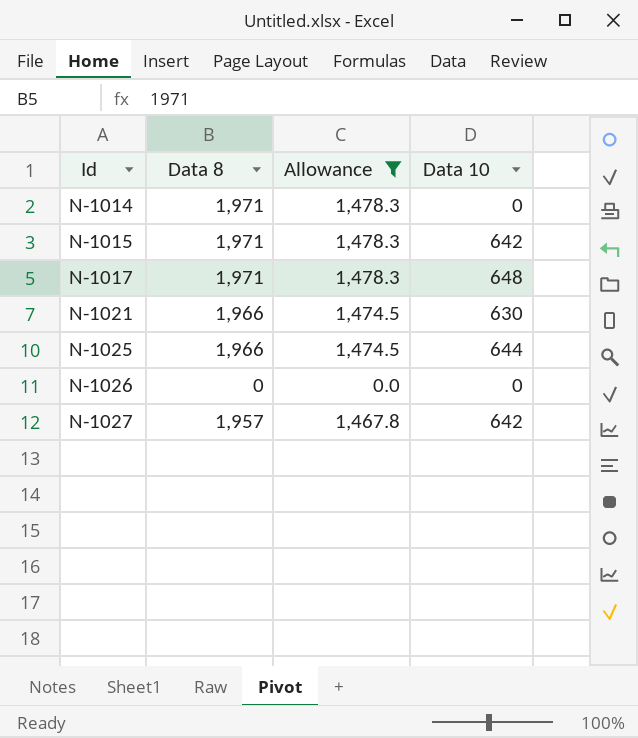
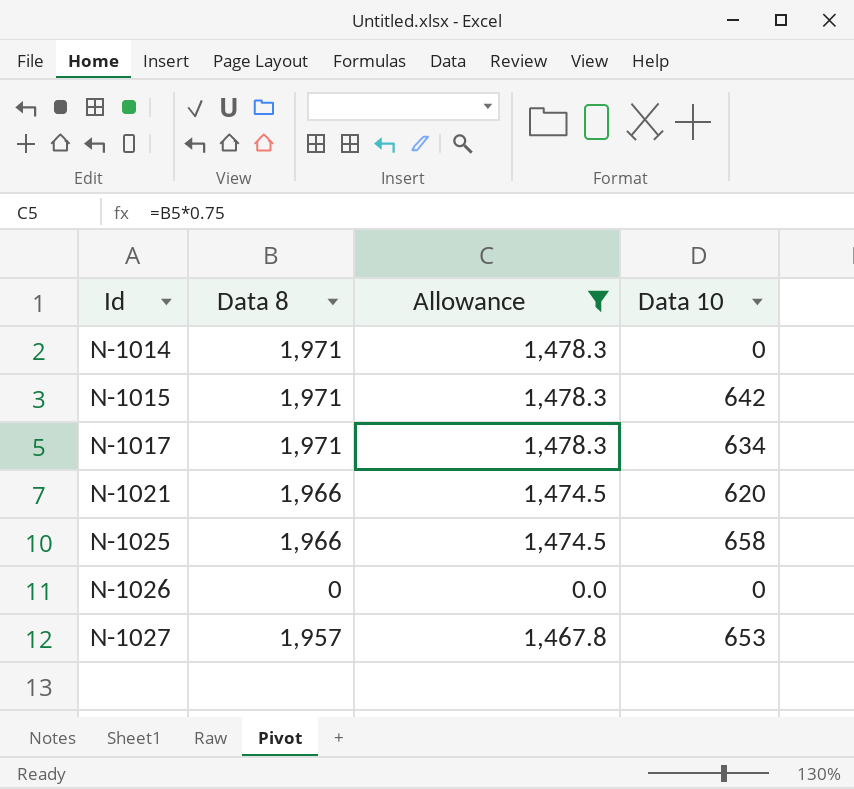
N-1017 | Data 10: 648 -> 634
N-1021 | Data 10: 630 -> 620
N-1025 | Data 10: 644 -> 658
N-1027 | Data 10: 642 -> 653

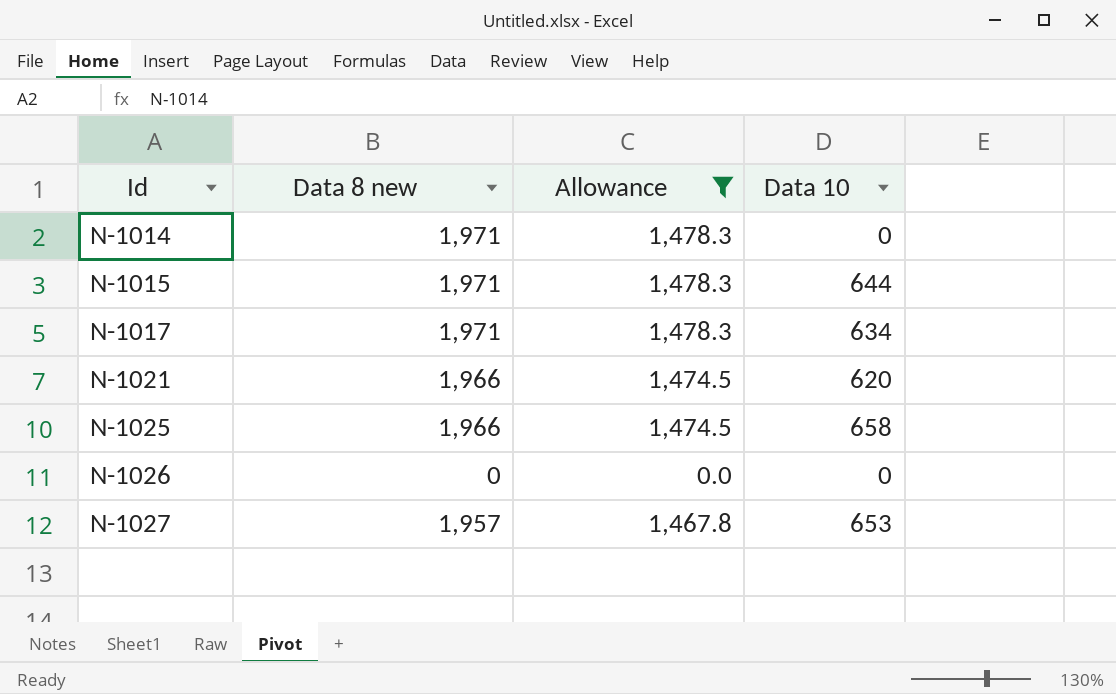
column name: Data 8 -> Data 8 new
N-1015 | Data 10: 642 -> 644

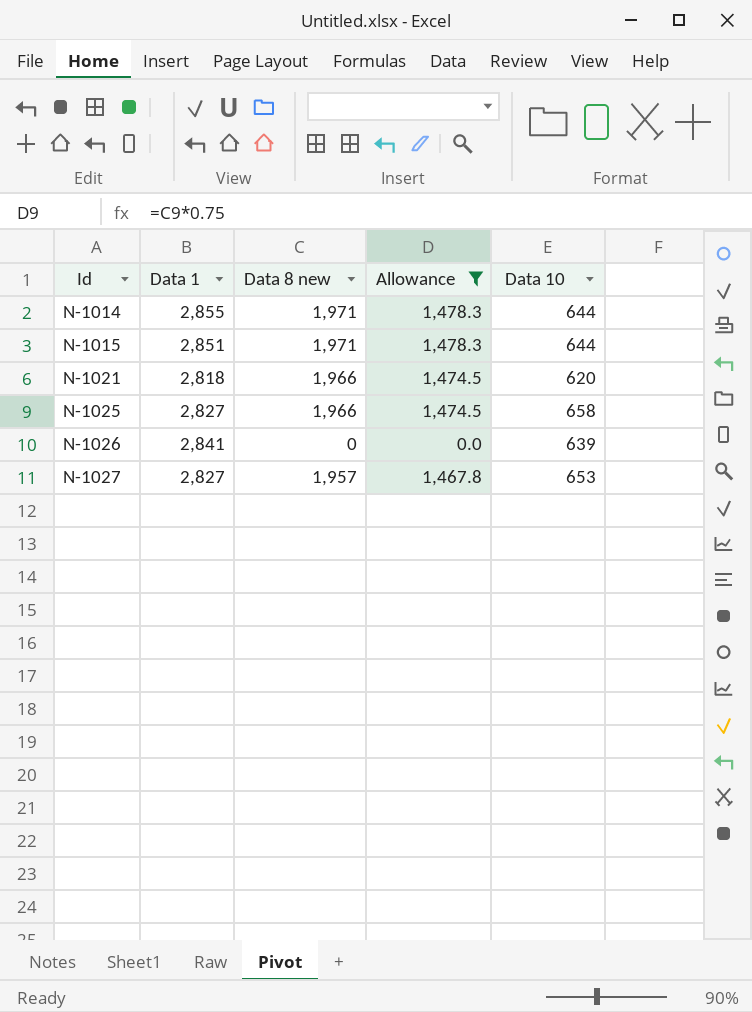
column Data 1 | position: none -> 2
row N-1017: 1,971 | 1,478.3 | 634 -> none
N-1014 | Data 10: 0 -> 644
N-1026 | Data 10: 0 -> 639

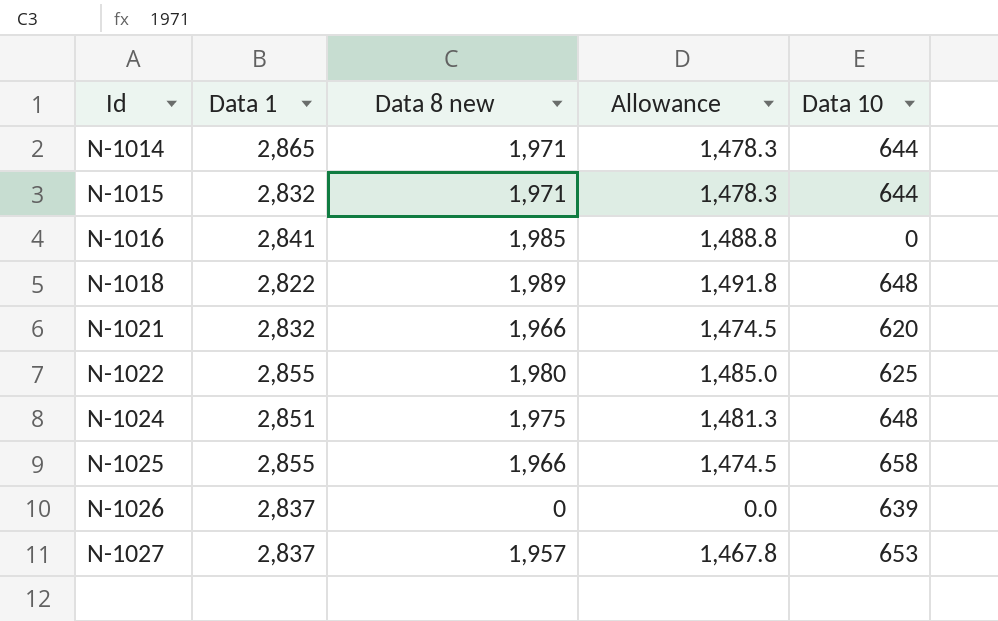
filter: Allowance <= 1,478.3 -> none
N-1014 | Data 1: 2,855 -> 2,865
N-1015 | Data 1: 2,851 -> 2,832
N-1021 | Data 1: 2,818 -> 2,832
N-1025 | Data 1: 2,827 -> 2,855
N-1026 | Data 1: 2,841 -> 2,837
N-1027 | Data 1: 2,827 -> 2,837

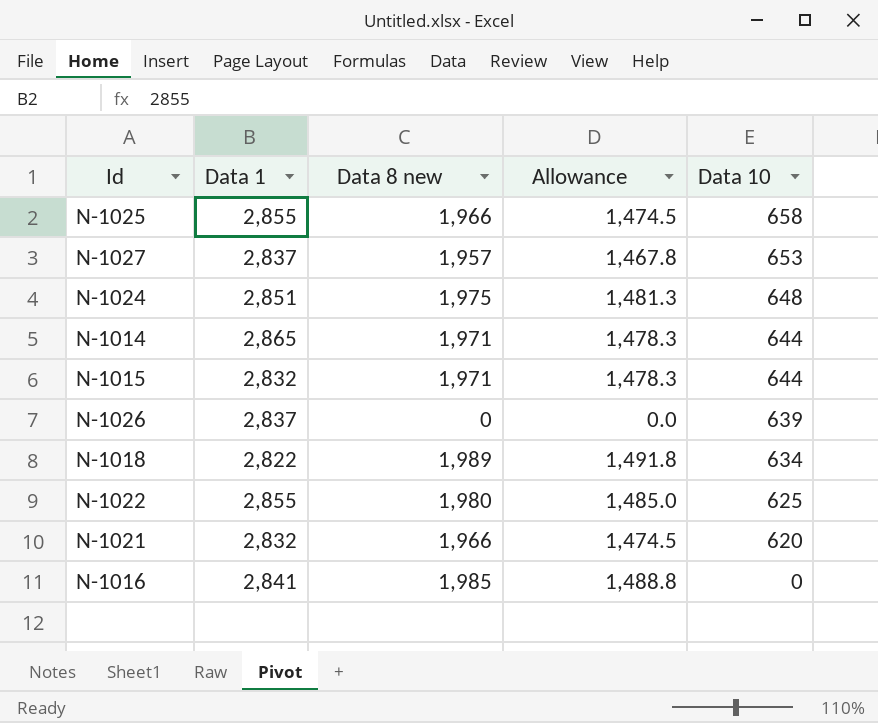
row order: Id ascending -> Data 10 descending
N-1018 | Data 10: 648 -> 634

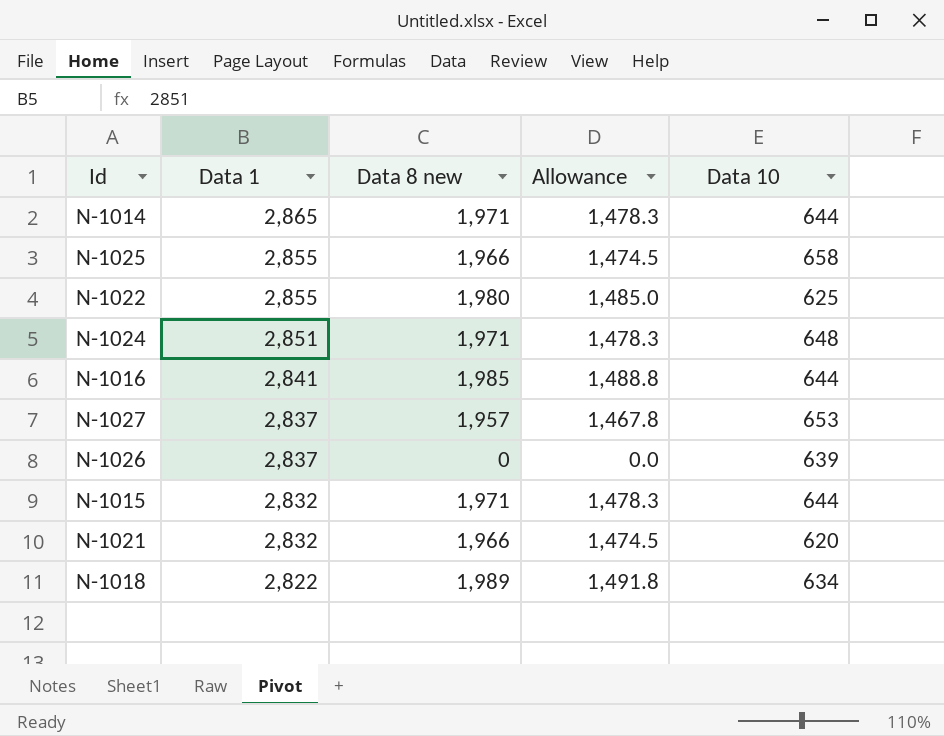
row order: Data 10 descending -> Data 1 descending
N-1024 | Data 8 new: 1,975 -> 1,971
N-1024 | Allowance: 1,481.3 -> 1,478.3
N-1016 | Data 10: 0 -> 644

